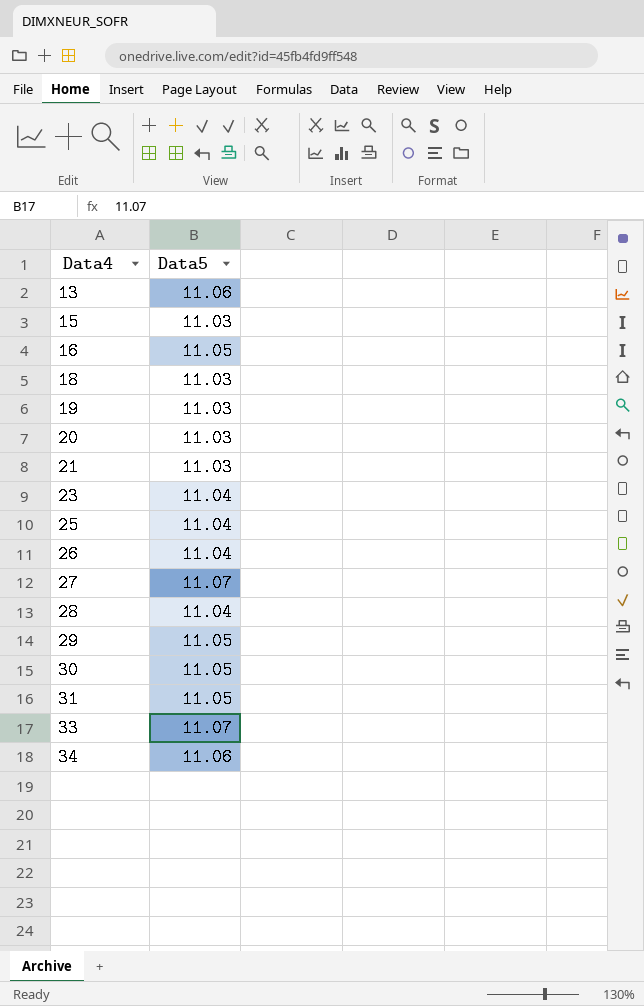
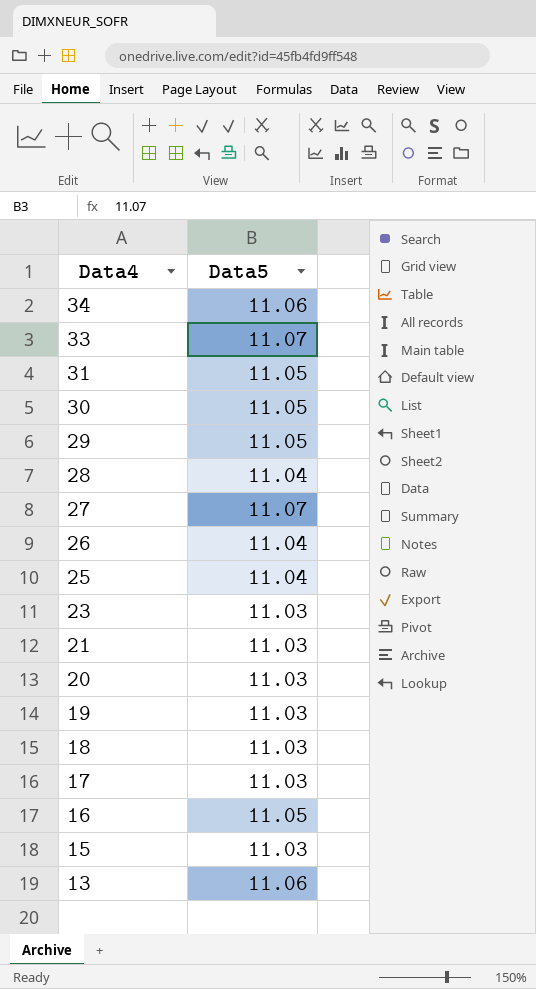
row order: Data4 ascending -> Data4 descending
23 | Data5: 11.04 -> 11.03
row 17: none -> 11.03

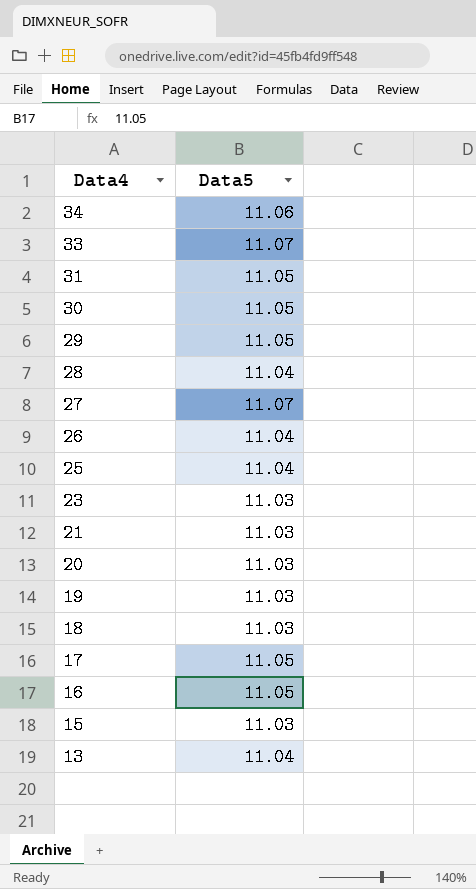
17 | Data5: 11.03 -> 11.05
13 | Data5: 11.06 -> 11.04

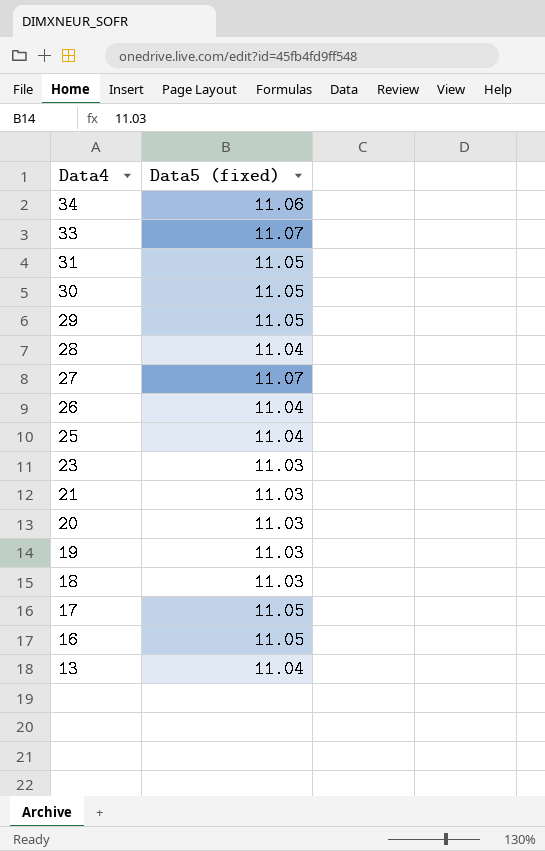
column name: Data5 -> Data5 (fixed)
row 15: 11.03 -> none

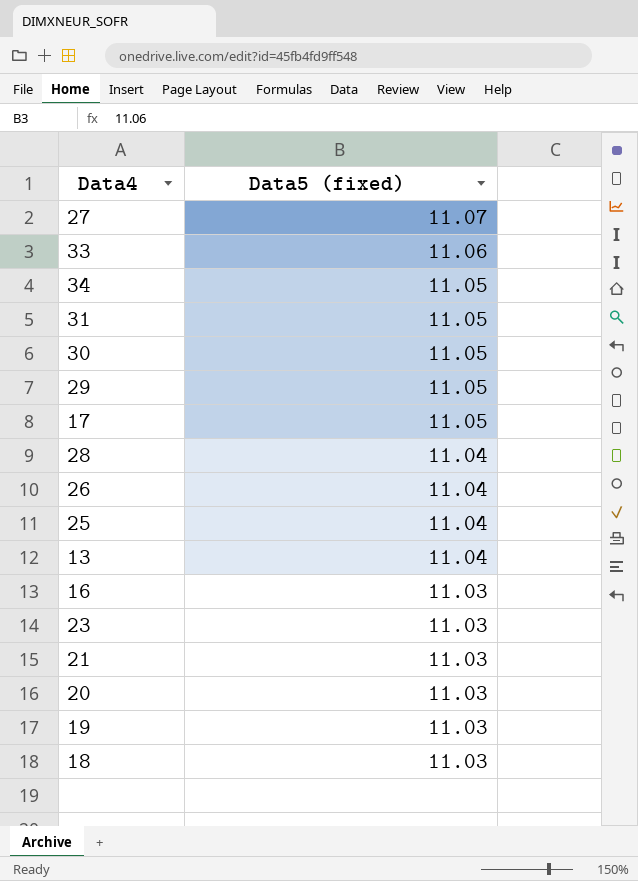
row order: Data4 descending -> Data5 (fixed) descending
33 | Data5 (fixed): 11.07 -> 11.06
34 | Data5 (fixed): 11.06 -> 11.05
16 | Data5 (fixed): 11.05 -> 11.03

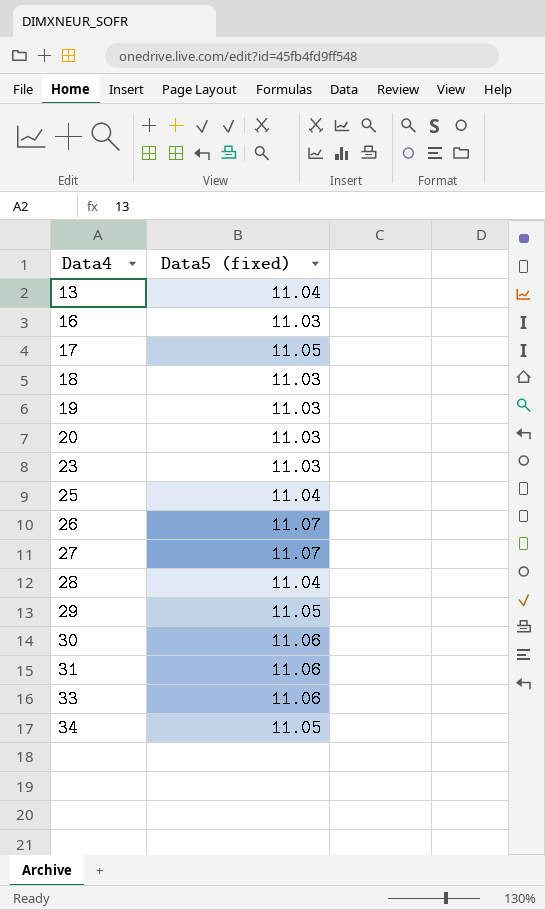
row order: Data5 (fixed) descending -> Data4 ascending
row 21: 11.03 -> none
26 | Data5 (fixed): 11.04 -> 11.07
30 | Data5 (fixed): 11.05 -> 11.06
31 | Data5 (fixed): 11.05 -> 11.06

